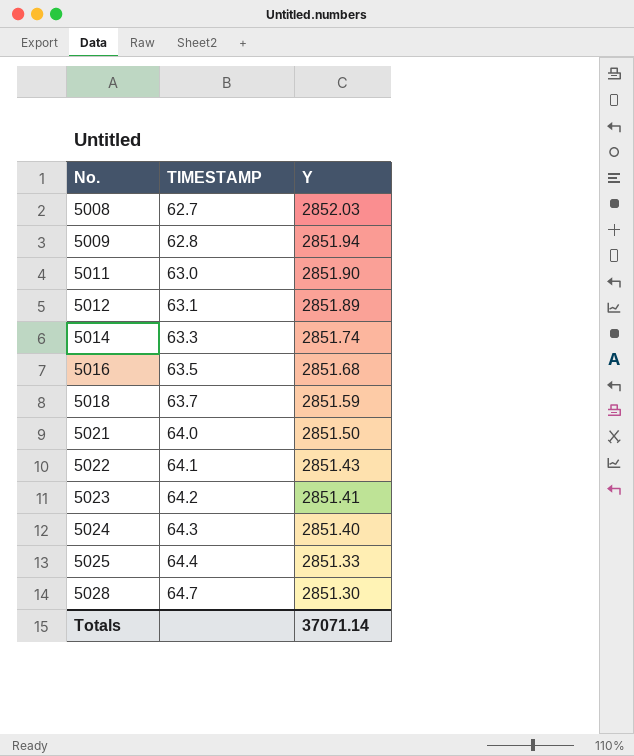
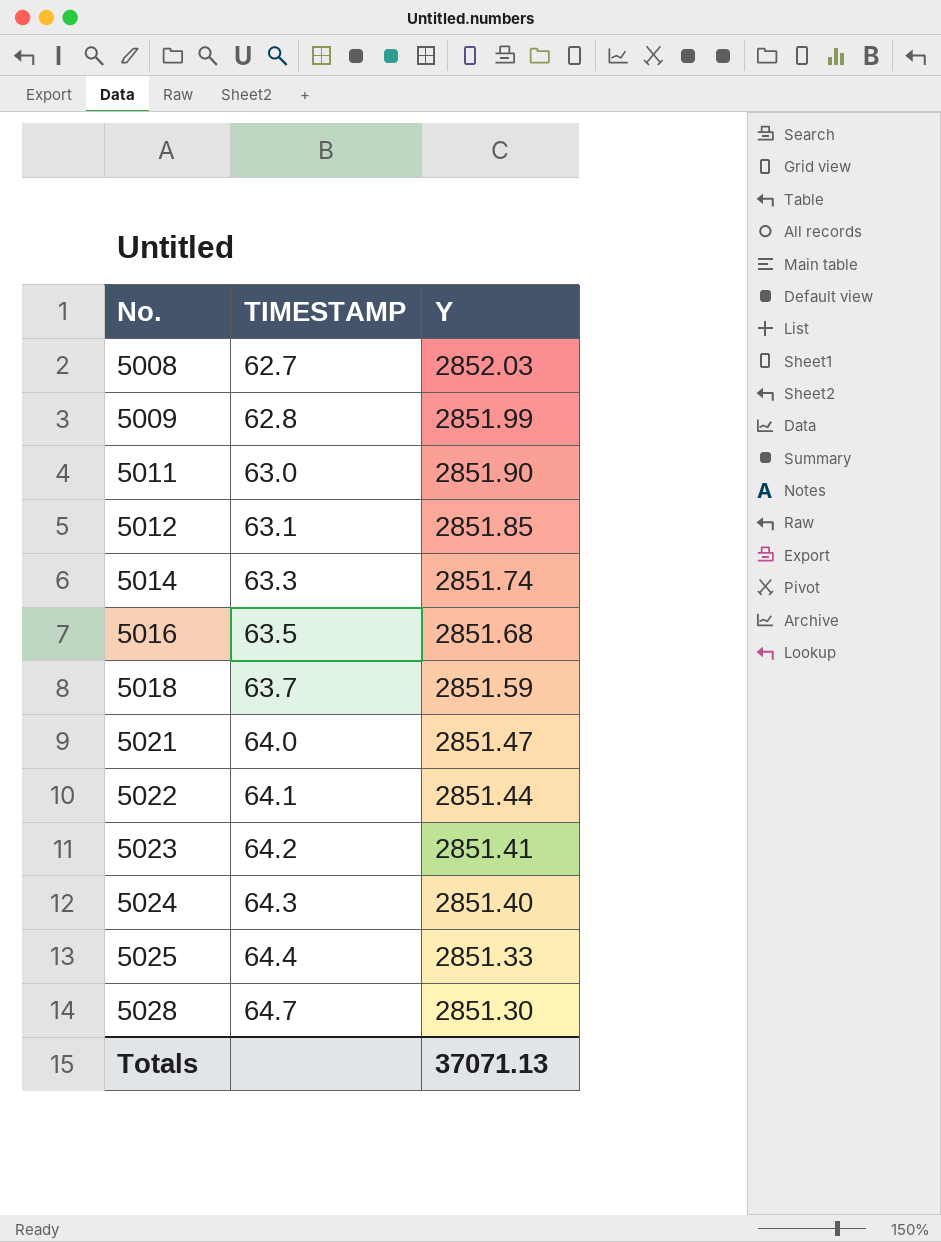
5009 | Y: 2851.94 -> 2851.99
5012 | Y: 2851.89 -> 2851.85
5021 | Y: 2851.50 -> 2851.47
5022 | Y: 2851.43 -> 2851.44
Totals | Y: 37071.14 -> 37071.13

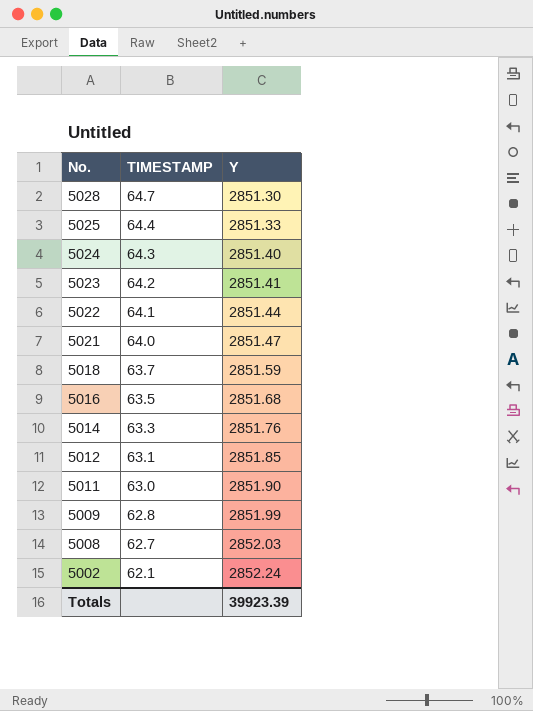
row order: No. ascending -> No. descending
5014 | Y: 2851.74 -> 2851.76
row 5002: none -> 62.1 | 2852.24
Totals | Y: 37071.13 -> 39923.39

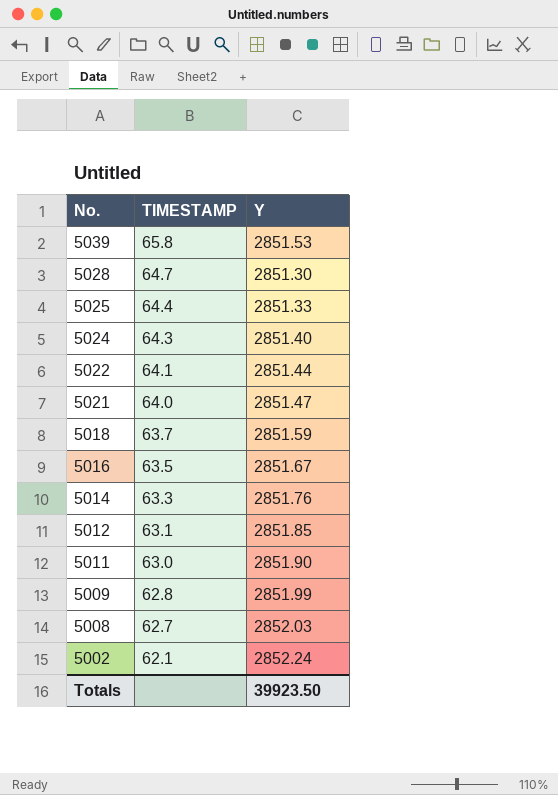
row 5023: 64.2 | 2851.41 -> none
row 5039: none -> 65.8 | 2851.53
5016 | Y: 2851.68 -> 2851.67
Totals | Y: 39923.39 -> 39923.50

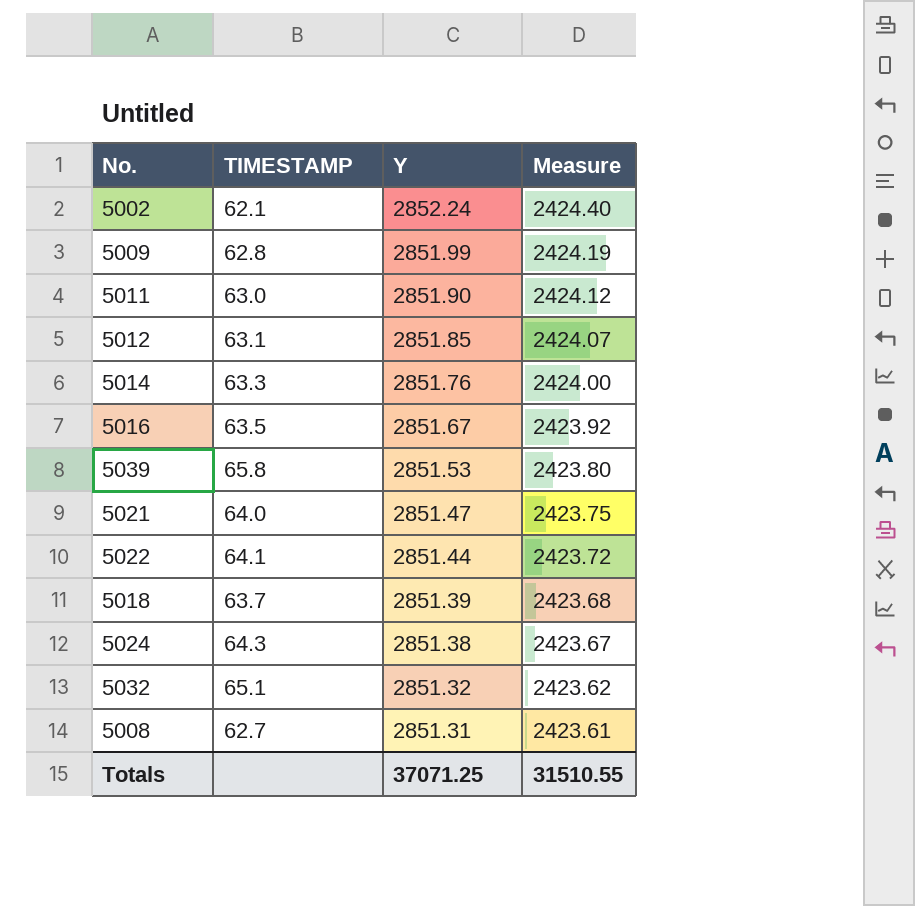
row order: No. descending -> Y descending
column Measure | formula: none -> [Y] * 0.85
row 5028: 64.7 | 2851.30 -> none
row 5025: 64.4 | 2851.33 -> none
5018 | Y: 2851.59 -> 2851.39
5024 | Y: 2851.40 -> 2851.38
row 5032: none -> 65.1 | 2851.32 | 2423.62
5008 | Y: 2852.03 -> 2851.31
Totals | Y: 39923.50 -> 37071.25

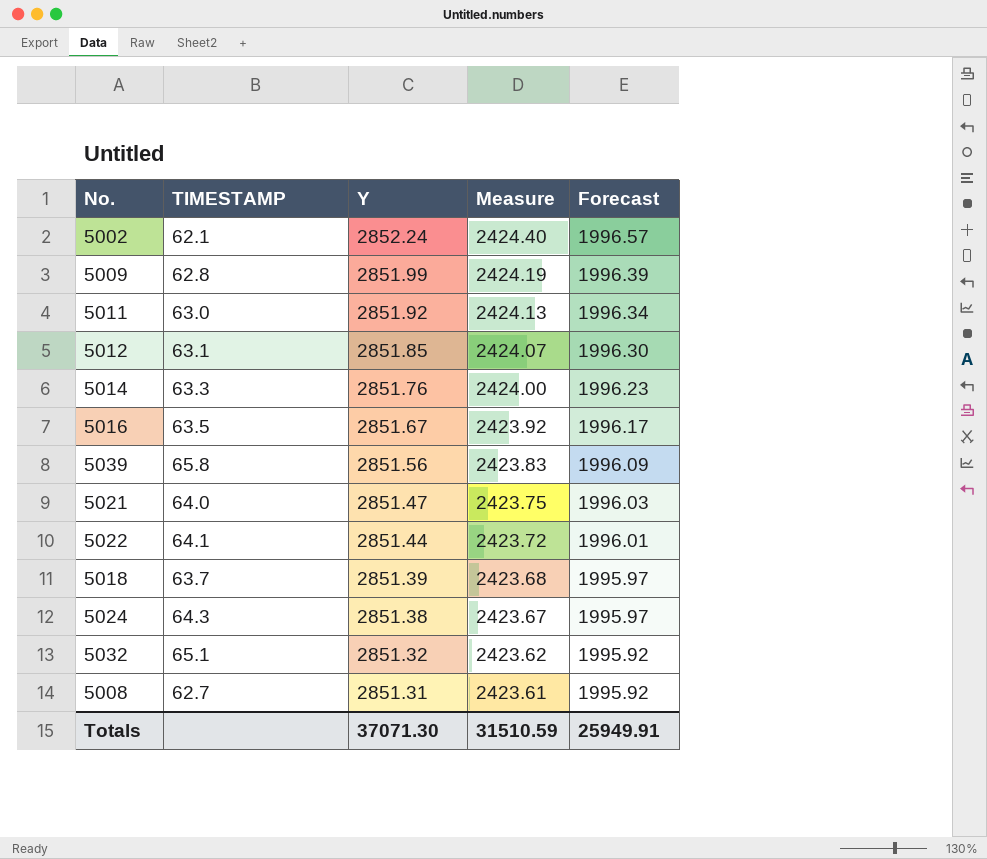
column Forecast | formula: none -> [Y] * 0.7
5011 | Y: 2851.90 -> 2851.92
5011 | Measure: 2424.12 -> 2424.13
5039 | Y: 2851.53 -> 2851.56
5039 | Measure: 2423.80 -> 2423.83
Totals | Y: 37071.25 -> 37071.30
Totals | Measure: 31510.55 -> 31510.59

